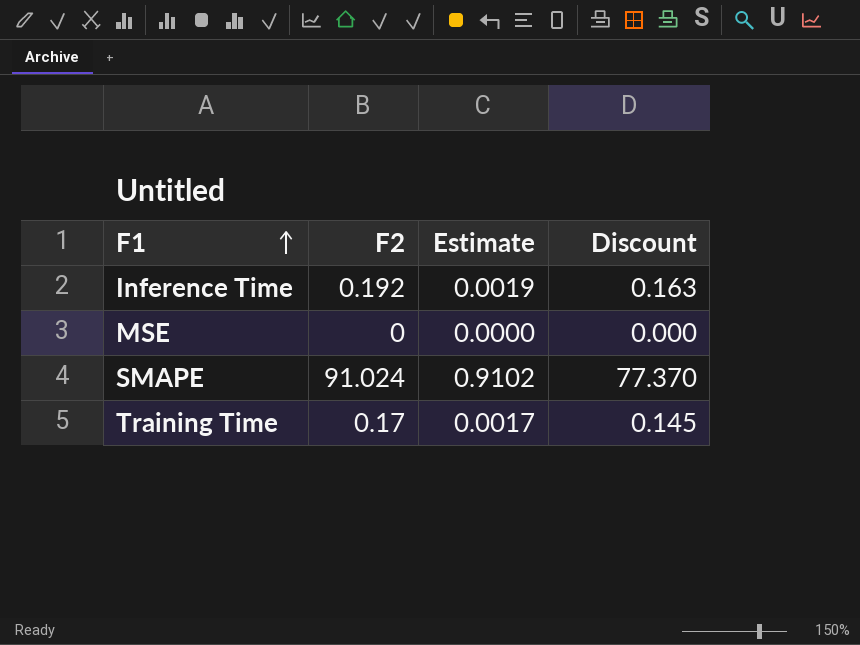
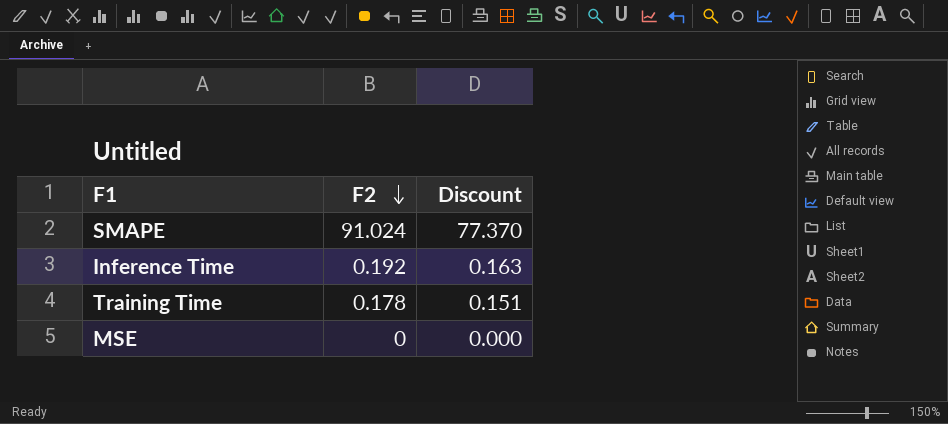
row order: F1 ascending -> F2 descending
column Estimate | formula: [F2] * 0.01 -> none
Training Time | F2: 0.17 -> 0.178
Training Time | Discount: 0.145 -> 0.151

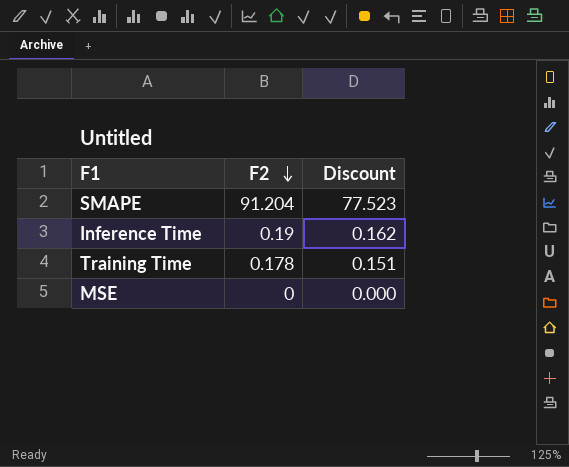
SMAPE | F2: 91.024 -> 91.204
SMAPE | Discount: 77.370 -> 77.523
Inference Time | F2: 0.192 -> 0.19
Inference Time | Discount: 0.163 -> 0.162

